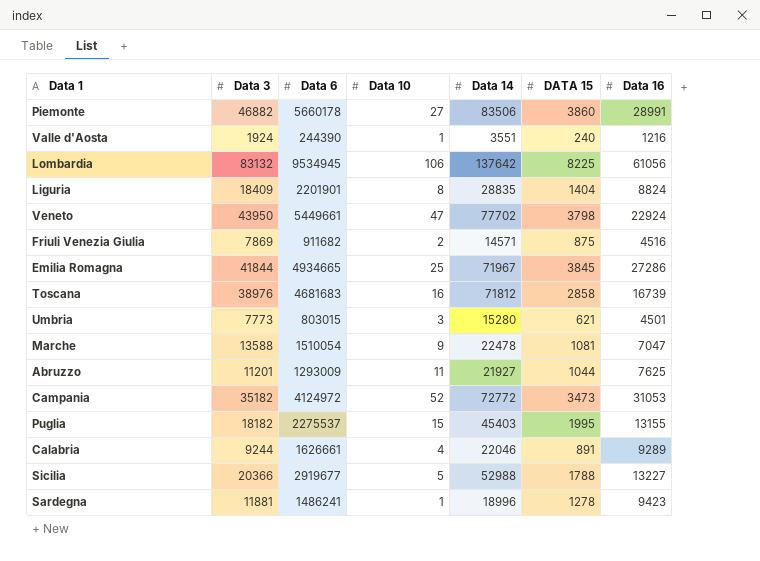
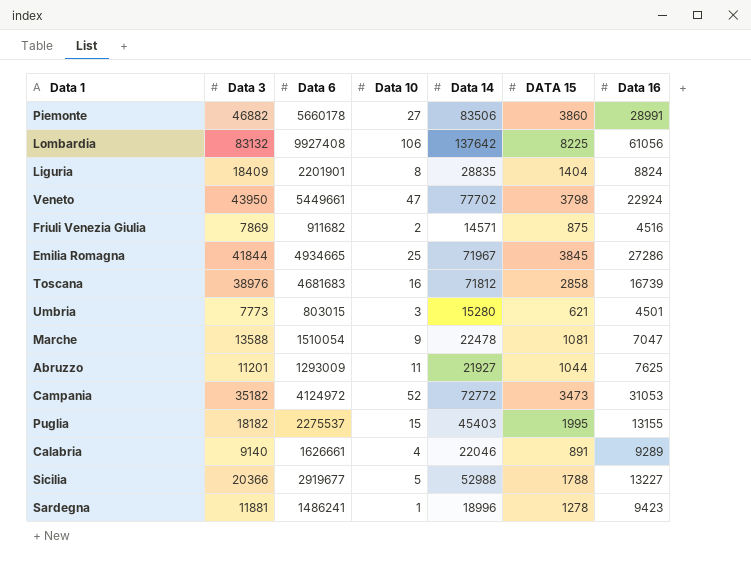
row Valle d'Aosta: 1924 | 244390 | 1 | 3551 | 240 | 1216 -> none
Lombardia | Data 6: 9534945 -> 9927408
Calabria | Data 3: 9244 -> 9140

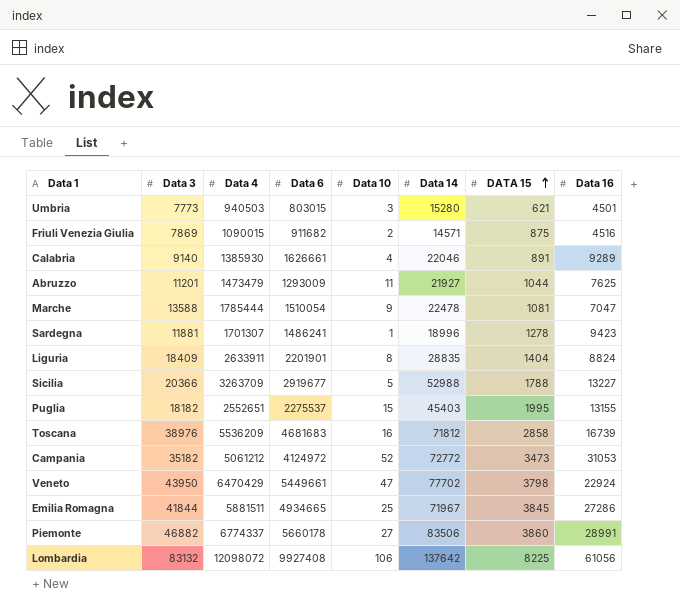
row order: none -> DATA 15 ascending
column Data 4 | position: none -> 3

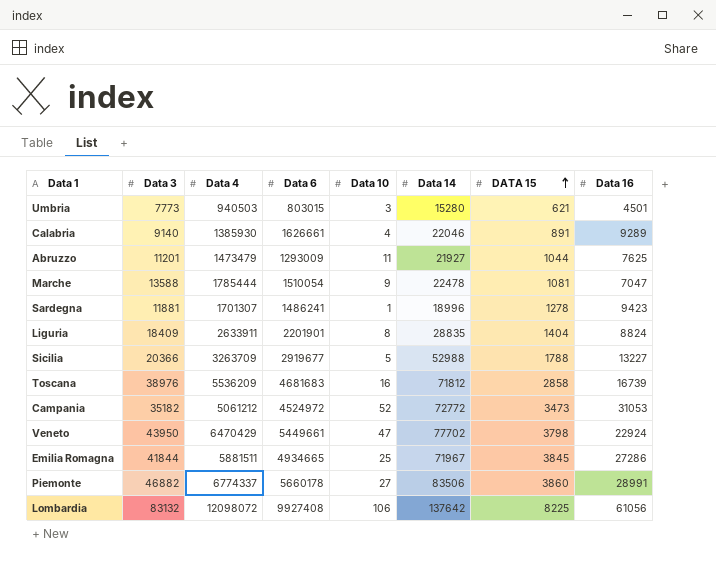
row Friuli Venezia Giulia: 7869 | 1090015 | 911682 | 2 | 14571 | 875 | 4516 -> none
row Puglia: 18182 | 2552651 | 2275537 | 15 | 45403 | 1995 | 13155 -> none
Campania | Data 6: 4124972 -> 4524972

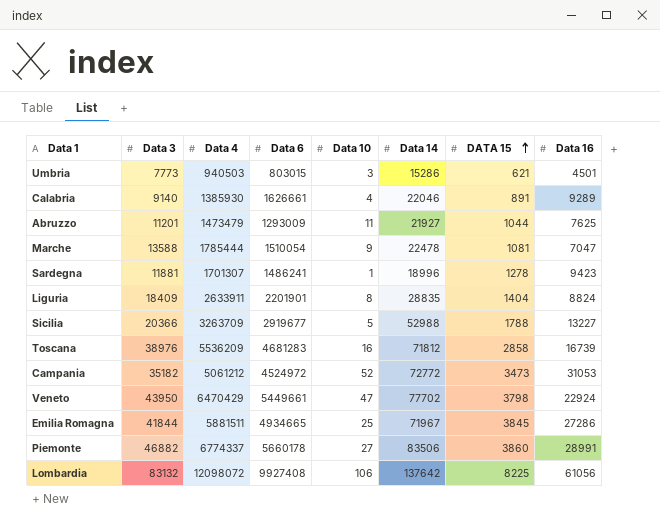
Umbria | Data 14: 15280 -> 15286
Toscana | Data 6: 4681683 -> 4681283

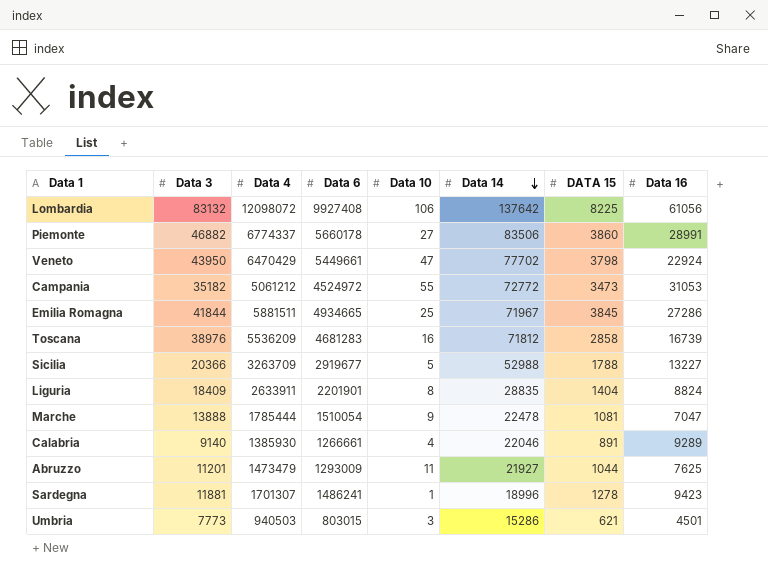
row order: DATA 15 ascending -> Data 14 descending
Campania | Data 10: 52 -> 55
Marche | Data 3: 13588 -> 13888
Calabria | Data 6: 1626661 -> 1266661

